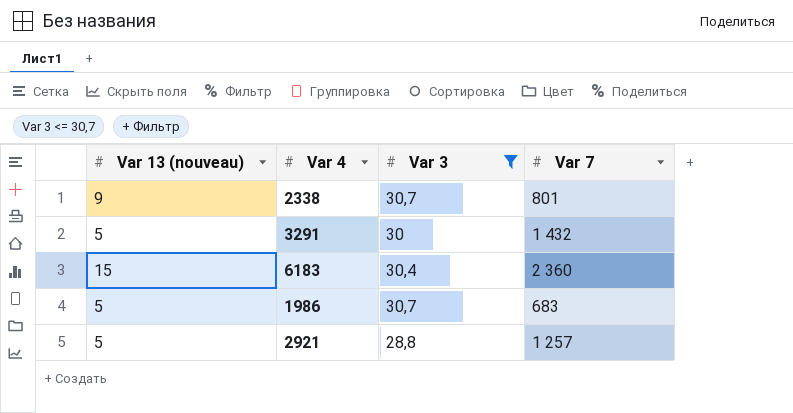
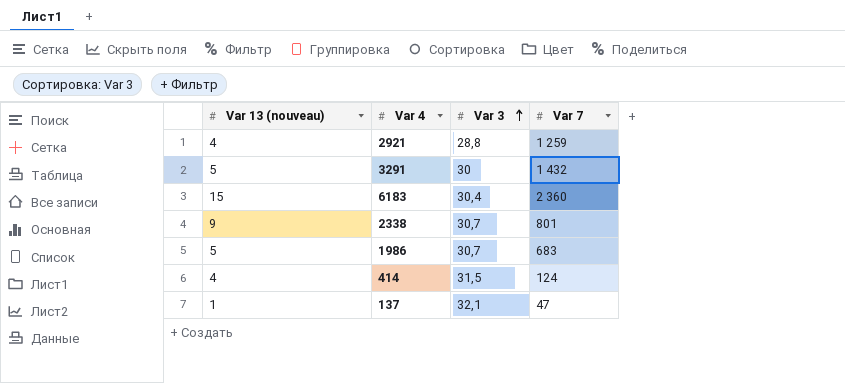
filter: Var 3 <= 30,7 -> none
row order: none -> Var 3 ascending
2921 | Var 13 (nouveau): 5 -> 4
2921 | Var 7: 1 257 -> 1 259

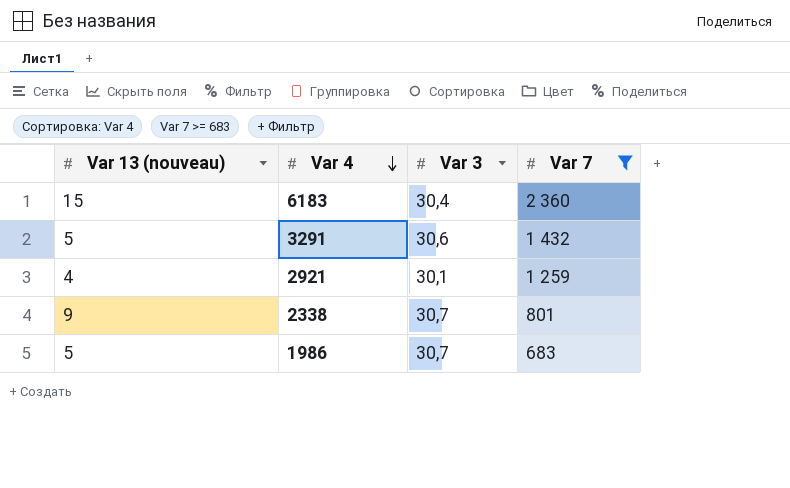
filter: none -> Var 7 >= 683
row order: Var 3 ascending -> Var 4 descending
3291 | Var 3: 30 -> 30,6
2921 | Var 3: 28,8 -> 30,1

